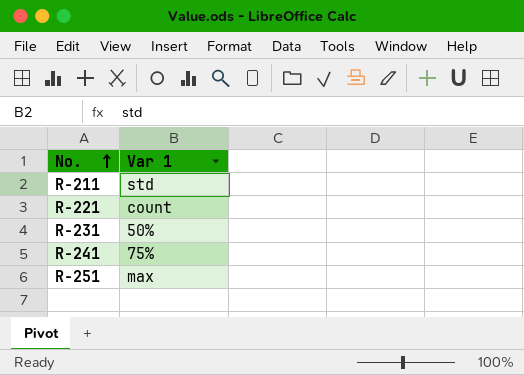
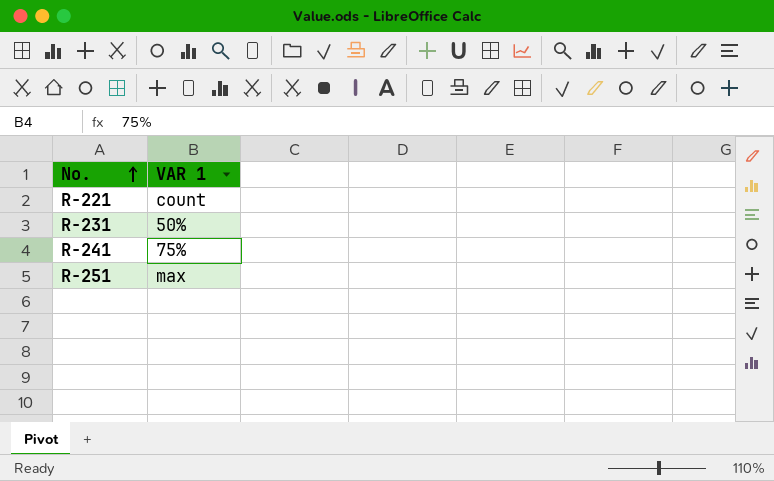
column name: Var 1 -> VAR 1
row R-211: std -> none

